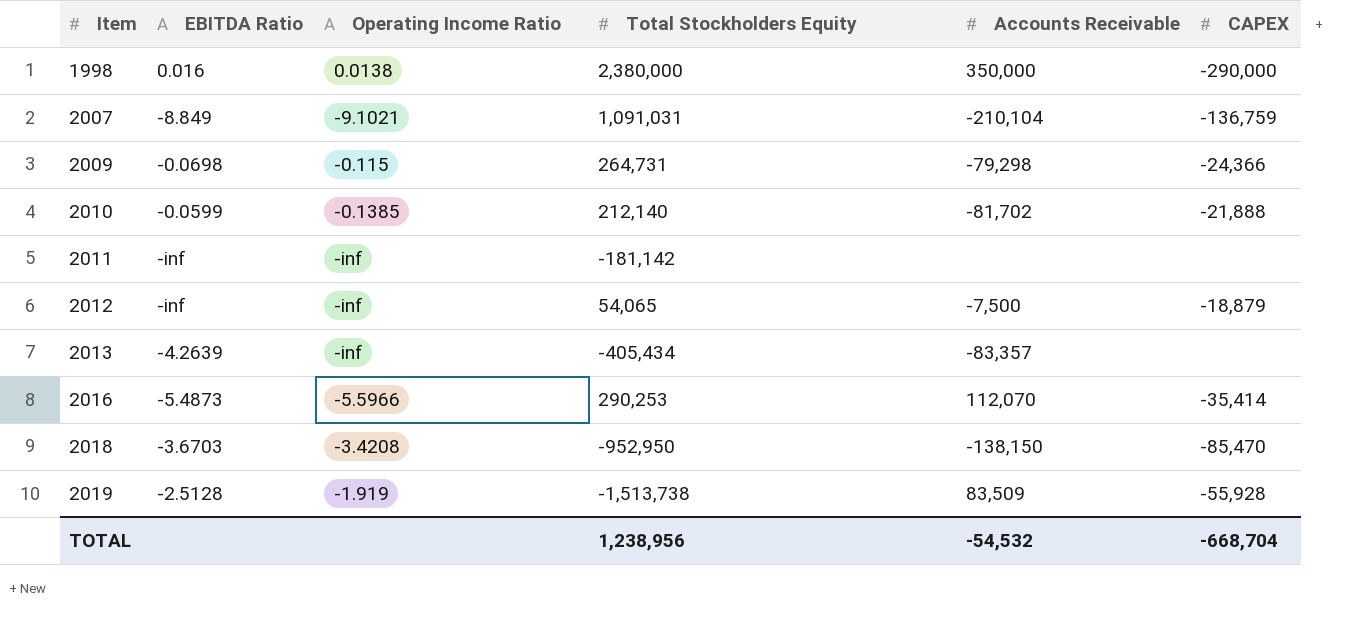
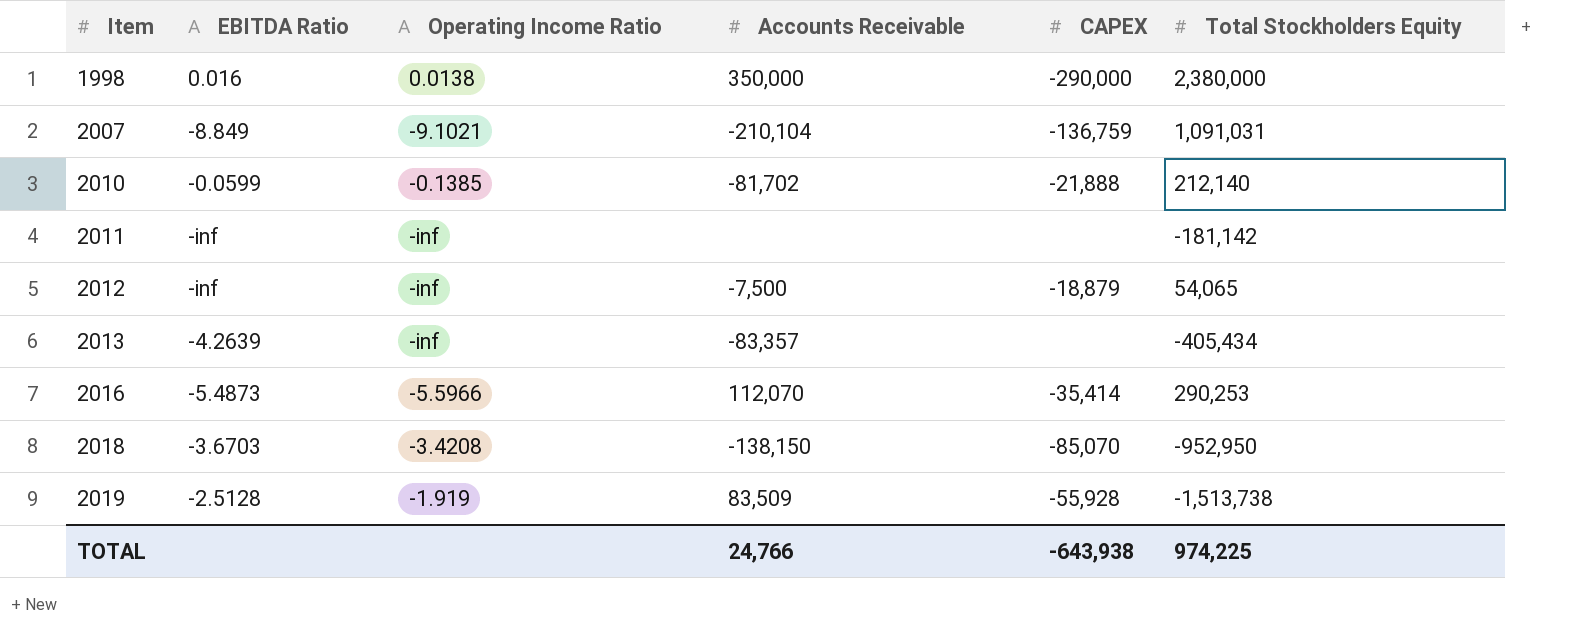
column Total Stockholders Equity | position: 4 -> 6
row 2009: -0.0698 | -0.115 | 264,731 | -79,298 | -24,366 -> none
2018 | CAPEX: -85,470 -> -85,070
TOTAL | Accounts Receivable: -54,532 -> 24,766
TOTAL | CAPEX: -668,704 -> -643,938
TOTAL | Total Stockholders Equity: 1,238,956 -> 974,225

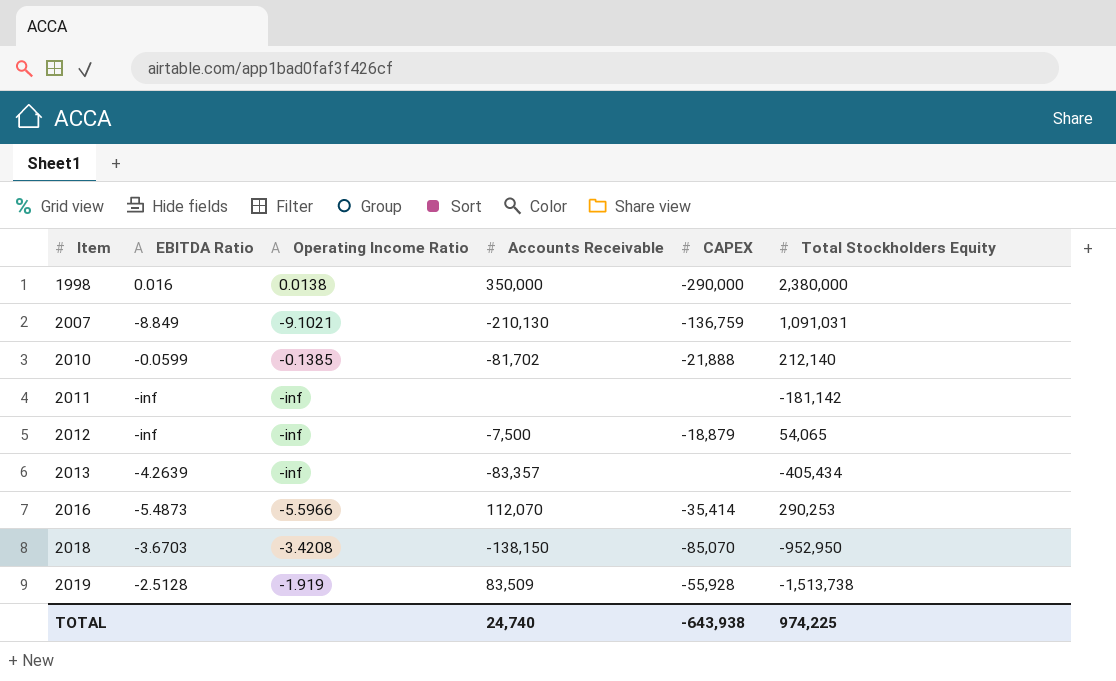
2007 | Accounts Receivable: -210,104 -> -210,130
TOTAL | Accounts Receivable: 24,766 -> 24,740

